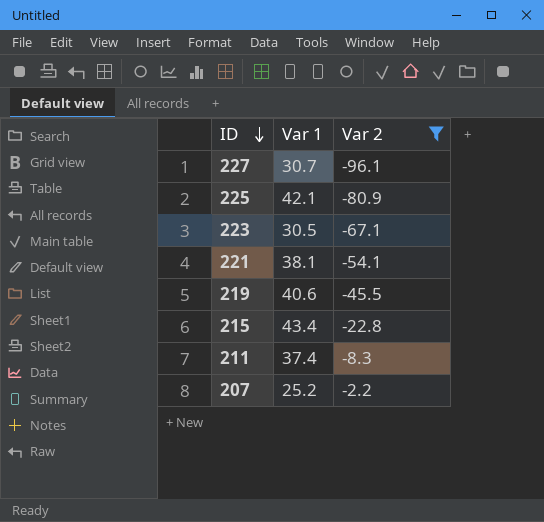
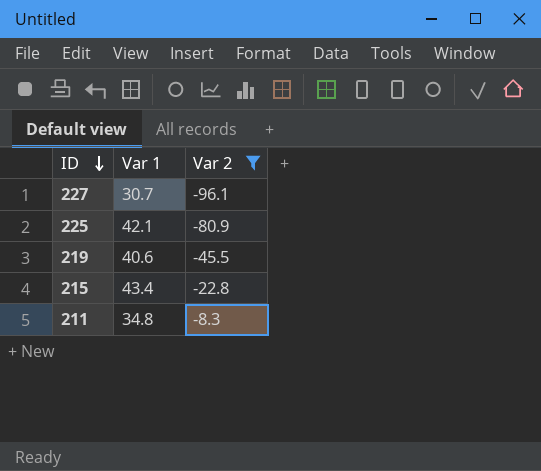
row 223: 30.5 | -67.1 -> none
row 221: 38.1 | -54.1 -> none
row 207: 25.2 | -2.2 -> none
211 | Var 1: 37.4 -> 34.8

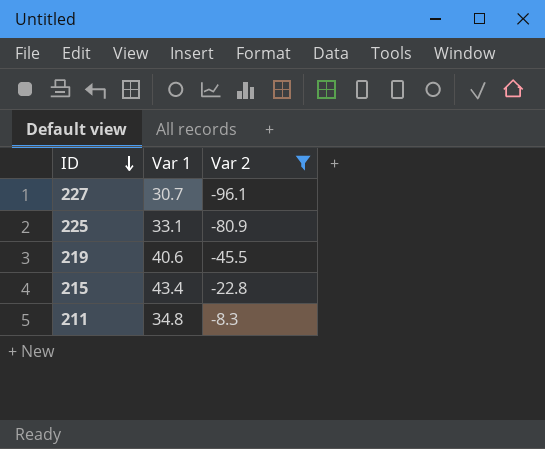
225 | Var 1: 42.1 -> 33.1

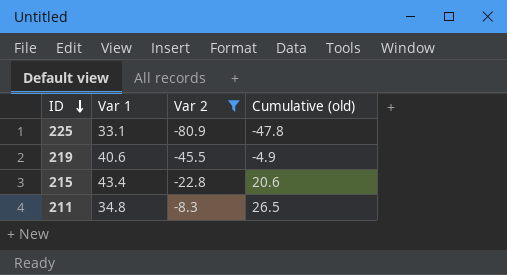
column Cumulative (old) | formula: none -> [Var 1] + [Var 2]
row 227: 30.7 | -96.1 -> none

